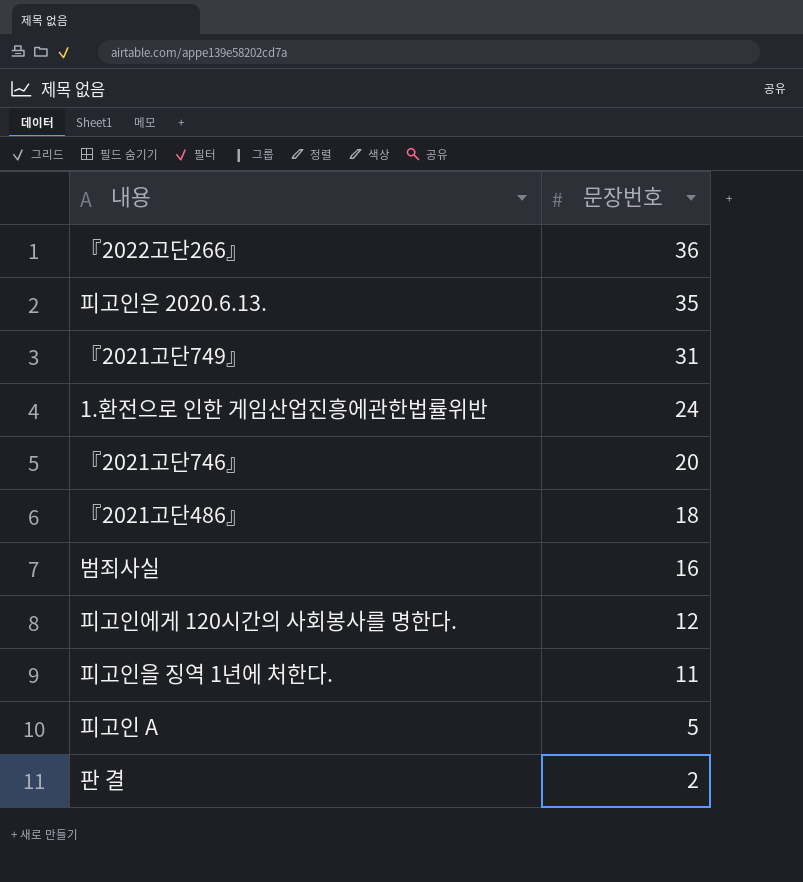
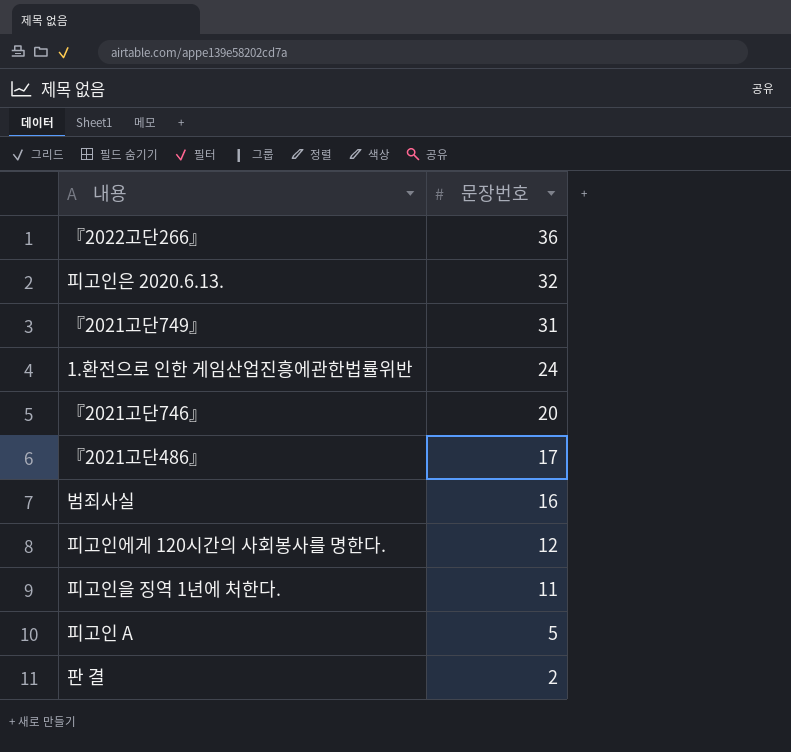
피고인은 2020.6.13. | 문장번호: 35 -> 32
『2021고단486』 | 문장번호: 18 -> 17

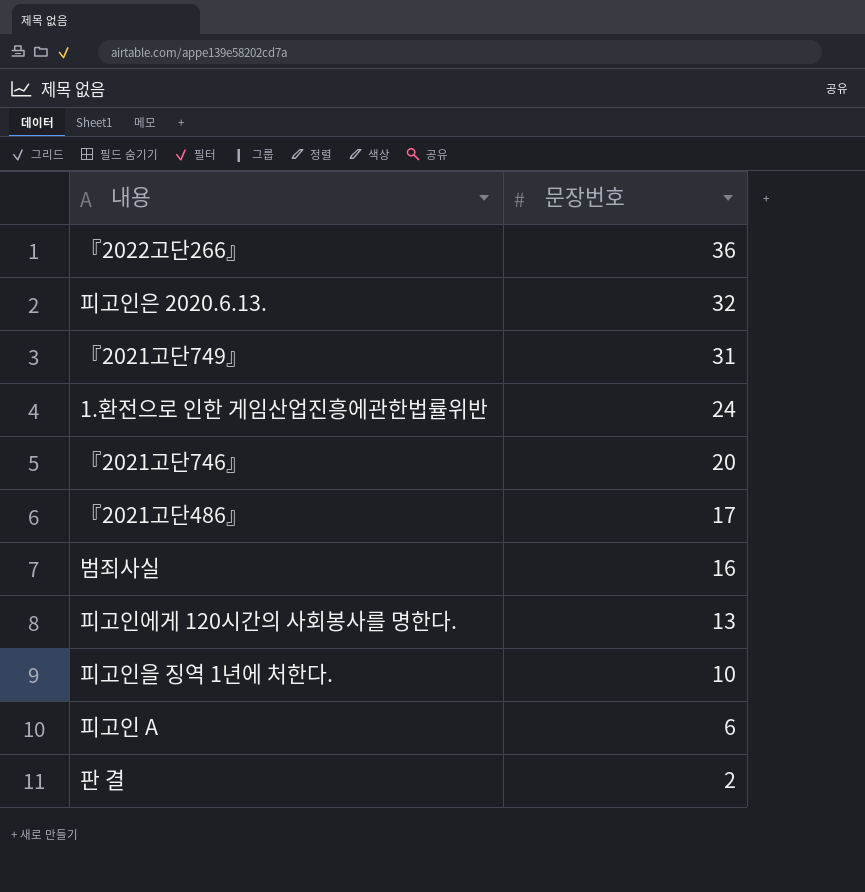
피고인에게 120시간의 사회봉사를 명한다. | 문장번호: 12 -> 13
피고인을 징역 1년에 처한다. | 문장번호: 11 -> 10
피고인 A | 문장번호: 5 -> 6

